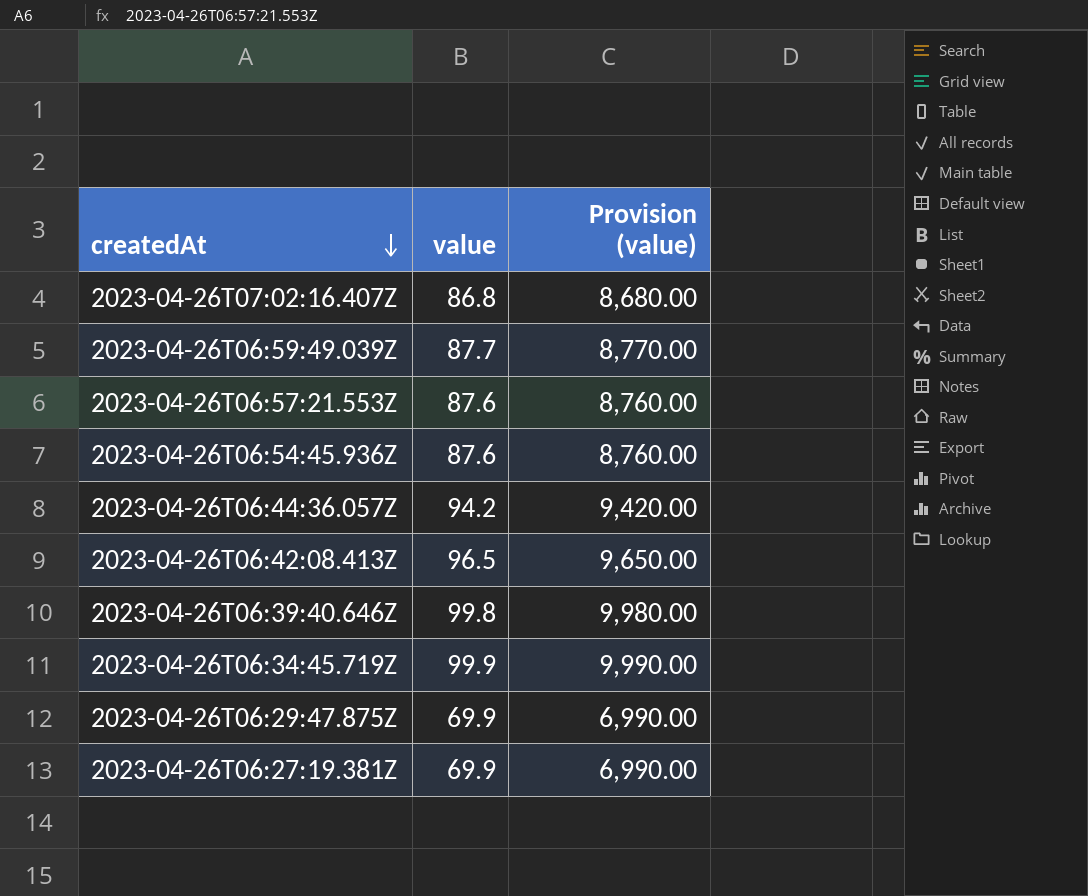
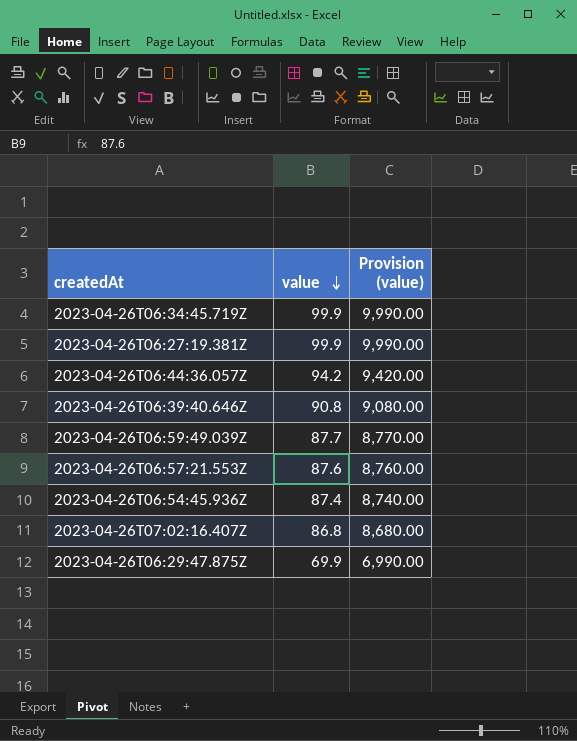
row order: createdAt descending -> value descending
row 2023-04-26T06:42:08.413Z: 96.5 | 9,650.00 -> none
2023-04-26T06:27:19.381Z | value: 69.9 -> 99.9
2023-04-26T06:27:19.381Z | Provision (value): 6,990.00 -> 9,990.00
2023-04-26T06:39:40.646Z | value: 99.8 -> 90.8
2023-04-26T06:39:40.646Z | Provision (value): 9,980.00 -> 9,080.00
2023-04-26T06:54:45.936Z | value: 87.6 -> 87.4
2023-04-26T06:54:45.936Z | Provision (value): 8,760.00 -> 8,740.00

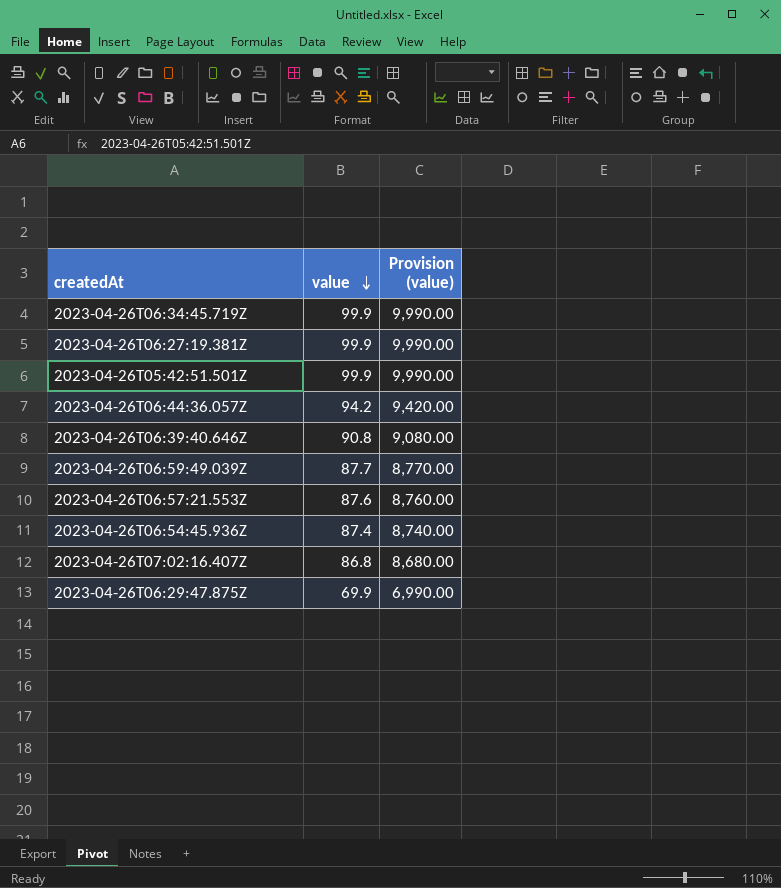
row 2023-04-26T05:42:51.501Z: none -> 99.9 | 9,990.00

